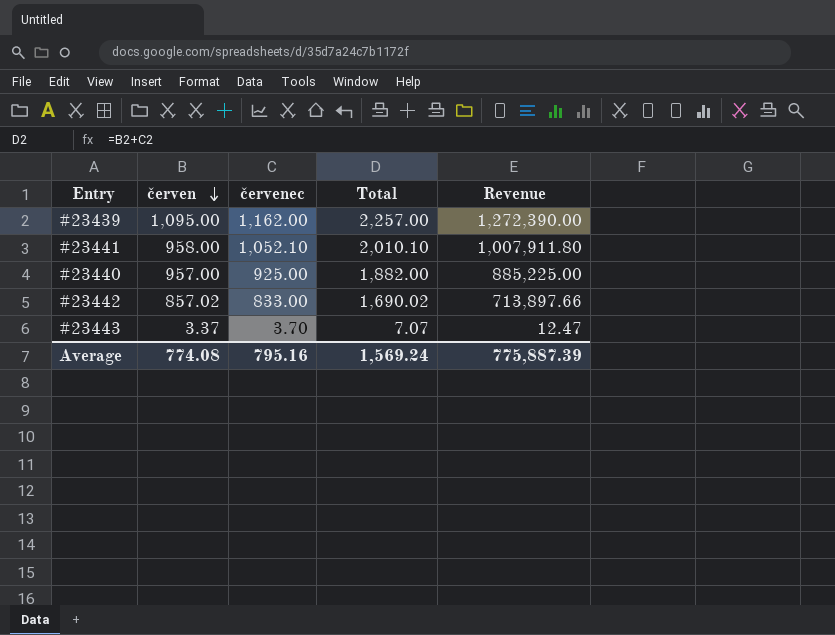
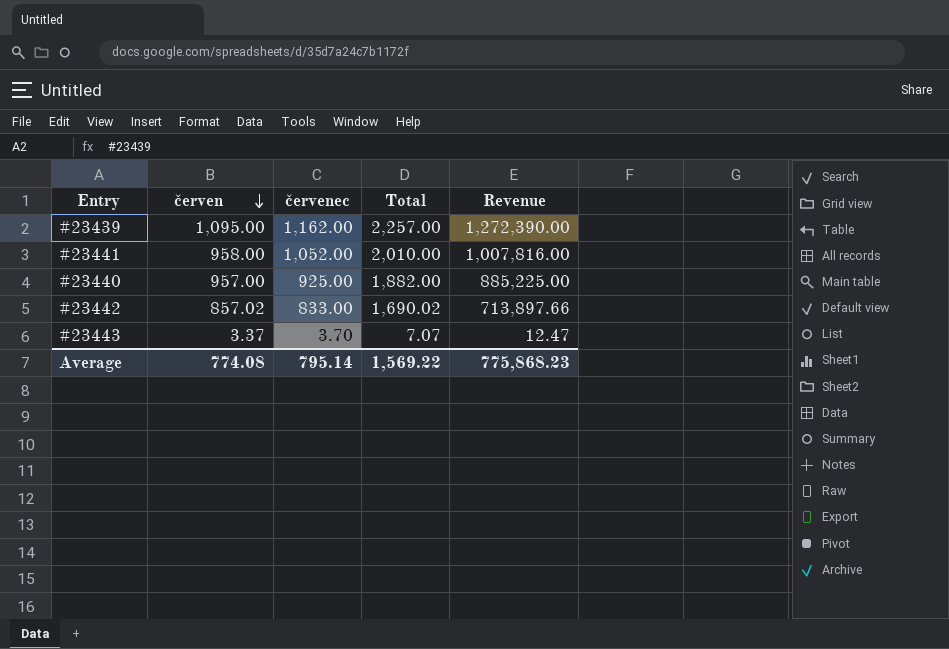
#23441 | červenec: 1,052.10 -> 1,052.00
#23441 | Total: 2,010.10 -> 2,010.00
#23441 | Revenue: 1,007,911.80 -> 1,007,816.00
Average | červenec: 795.16 -> 795.14
Average | Total: 1,569.24 -> 1,569.22
Average | Revenue: 775,887.39 -> 775,868.23

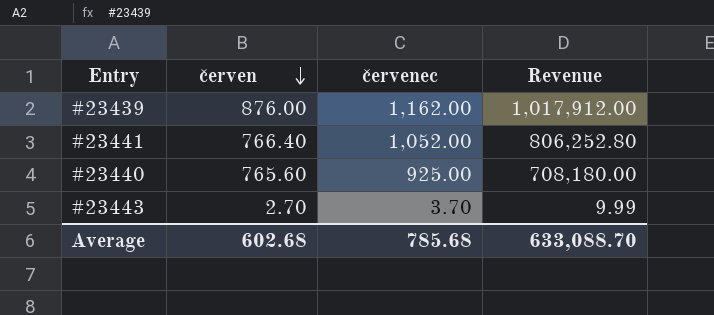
column Total | formula: [červen] + [červenec] -> none
row #23442: 857.02 | 833.00 | 1,690.02 | 713,897.66 -> none
#23439 | červen: 1,095.00 -> 876.00
#23439 | Revenue: 1,272,390.00 -> 1,017,912.00
#23441 | červen: 958.00 -> 766.40
#23441 | Revenue: 1,007,816.00 -> 806,252.80
#23440 | červen: 957.00 -> 765.60
#23440 | Revenue: 885,225.00 -> 708,180.00
#23443 | červen: 3.37 -> 2.70
#23443 | Revenue: 12.47 -> 9.99
Average | červen: 774.08 -> 602.68
Average | červenec: 795.14 -> 785.68
Average | Revenue: 775,868.23 -> 633,088.70

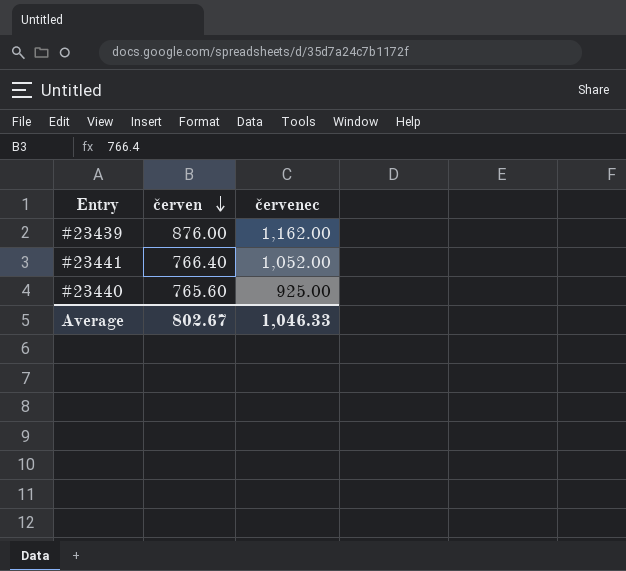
column Revenue | formula: [červen] * [červenec] -> none
row #23443: 2.70 | 3.70 | 9.99 -> none
Average | červen: 602.68 -> 802.67
Average | červenec: 785.68 -> 1,046.33

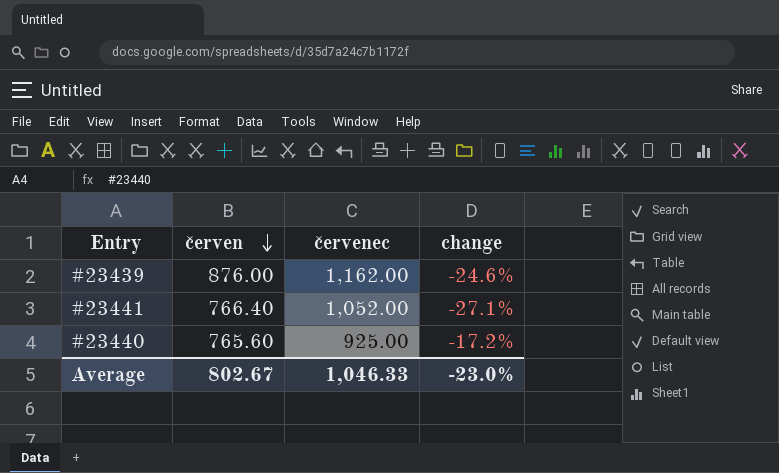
column change | formula: none -> ([červen] - [červenec]) / [červenec]

